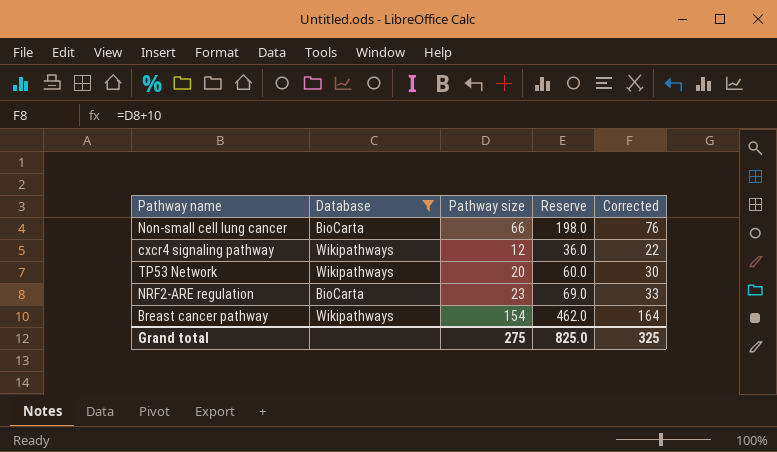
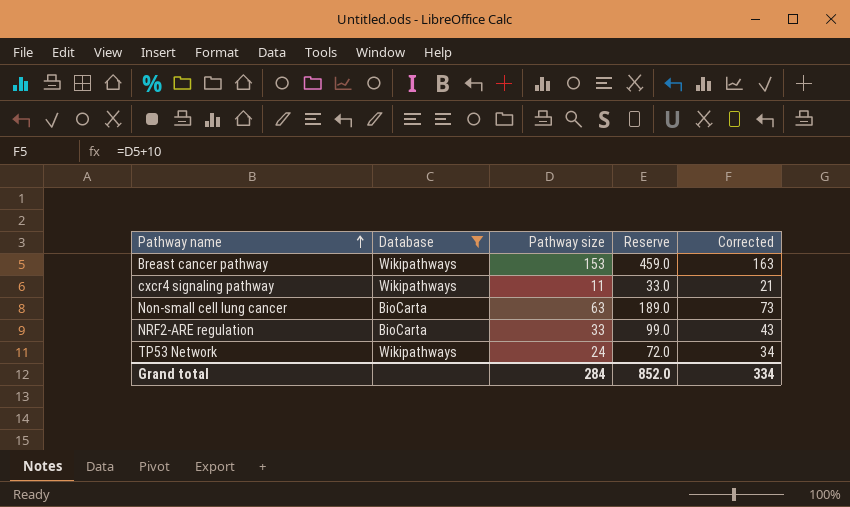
row order: none -> Pathway name ascending
Breast cancer pathway | Pathway size: 154 -> 153
Breast cancer pathway | Reserve: 462.0 -> 459.0
Breast cancer pathway | Corrected: 164 -> 163
cxcr4 signaling pathway | Pathway size: 12 -> 11
cxcr4 signaling pathway | Reserve: 36.0 -> 33.0
cxcr4 signaling pathway | Corrected: 22 -> 21
Non-small cell lung cancer | Pathway size: 66 -> 63
Non-small cell lung cancer | Reserve: 198.0 -> 189.0
Non-small cell lung cancer | Corrected: 76 -> 73
NRF2-ARE regulation | Pathway size: 23 -> 33
NRF2-ARE regulation | Reserve: 69.0 -> 99.0
NRF2-ARE regulation | Corrected: 33 -> 43
TP53 Network | Pathway size: 20 -> 24
TP53 Network | Reserve: 60.0 -> 72.0
TP53 Network | Corrected: 30 -> 34
Grand total | Pathway size: 275 -> 284
Grand total | Reserve: 825.0 -> 852.0
Grand total | Corrected: 325 -> 334

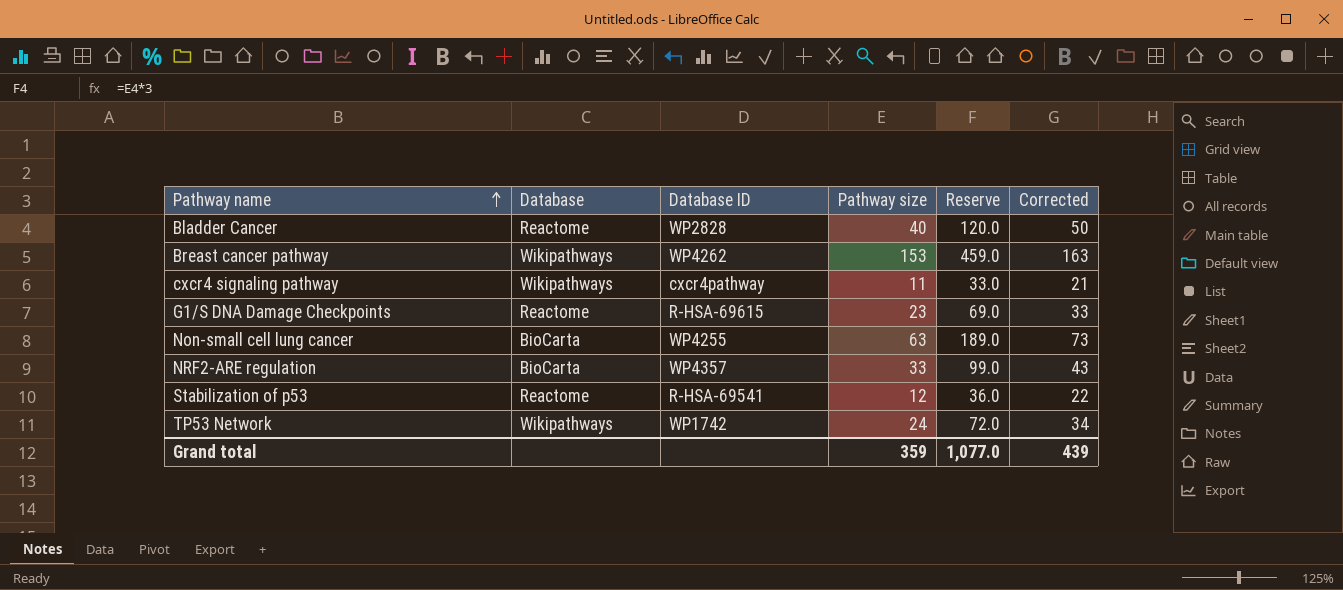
filter: Database != Reactome -> none
column Database ID | position: none -> 3
Grand total | Pathway size: 284 -> 359
Grand total | Reserve: 852.0 -> 1,077.0
Grand total | Corrected: 334 -> 439

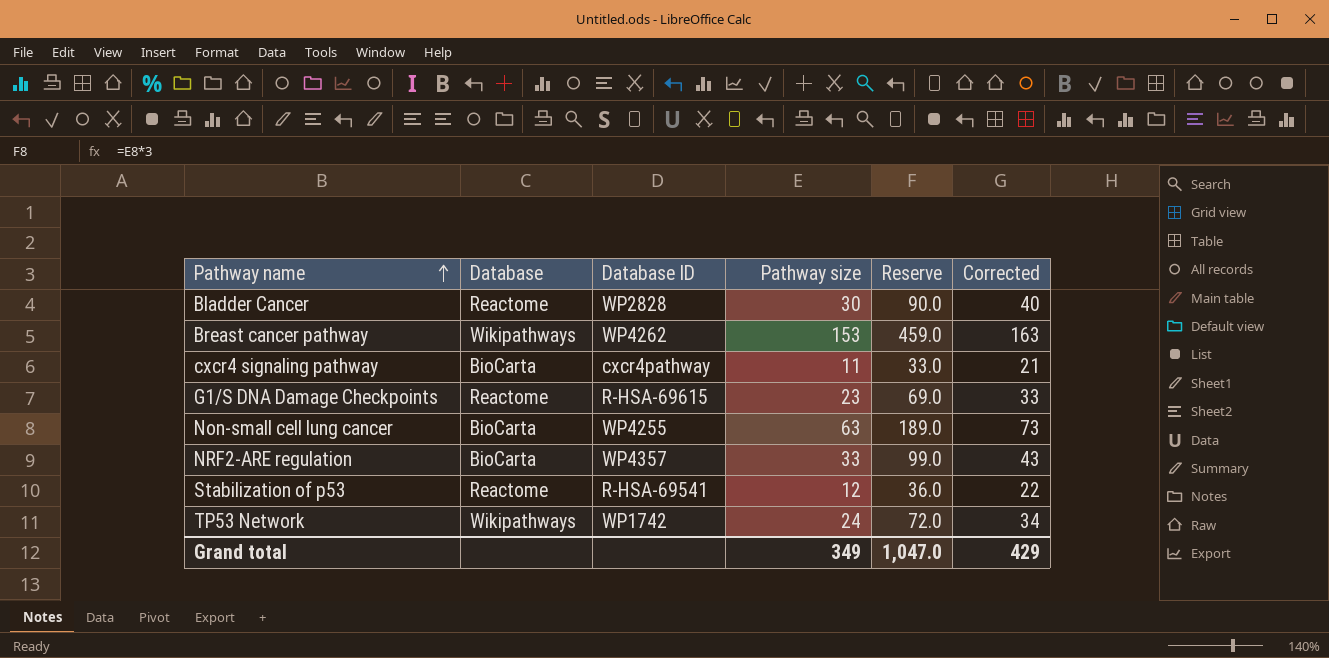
Bladder Cancer | Pathway size: 40 -> 30
Bladder Cancer | Reserve: 120.0 -> 90.0
Bladder Cancer | Corrected: 50 -> 40
cxcr4 signaling pathway | Database: Wikipathways -> BioCarta
Grand total | Pathway size: 359 -> 349
Grand total | Reserve: 1,077.0 -> 1,047.0
Grand total | Corrected: 439 -> 429

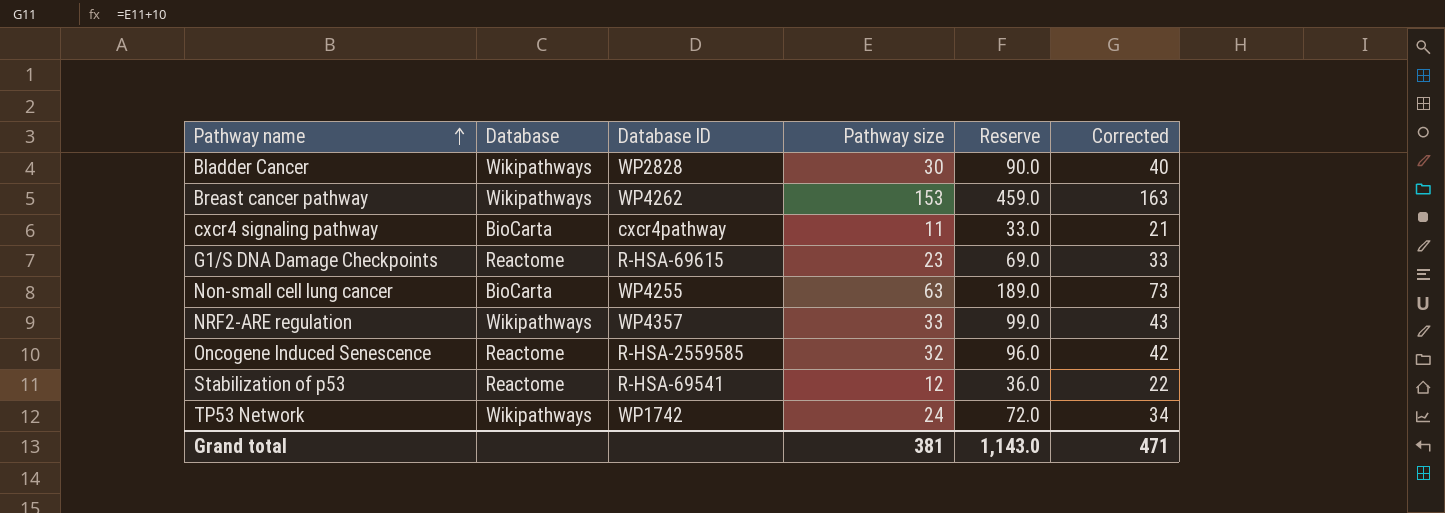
Bladder Cancer | Database: Reactome -> Wikipathways
NRF2-ARE regulation | Database: BioCarta -> Wikipathways
row Oncogene Induced Senescence: none -> Reactome | R-HSA-2559585 | 32 | 96.0 | 42
Grand total | Pathway size: 349 -> 381
Grand total | Reserve: 1,047.0 -> 1,143.0
Grand total | Corrected: 429 -> 471

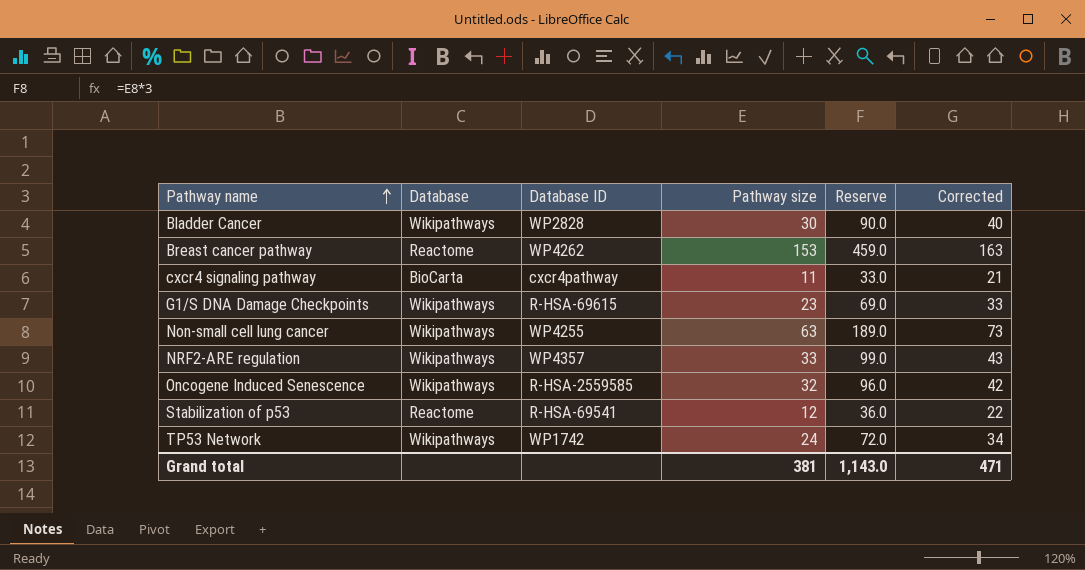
Breast cancer pathway | Database: Wikipathways -> Reactome
G1/S DNA Damage Checkpoints | Database: Reactome -> Wikipathways
Non-small cell lung cancer | Database: BioCarta -> Wikipathways
Oncogene Induced Senescence | Database: Reactome -> Wikipathways

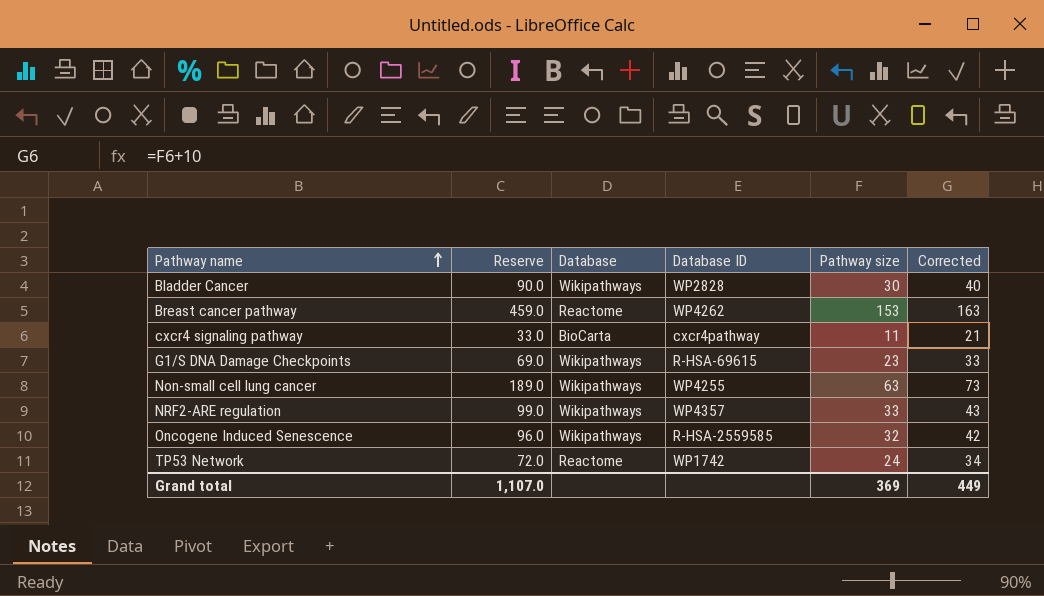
column Reserve | position: 5 -> 2
row Stabilization of p53: Reactome | R-HSA-69541 | 12 | 36.0 | 22 -> none
TP53 Network | Database: Wikipathways -> Reactome
Grand total | Reserve: 1,143.0 -> 1,107.0
Grand total | Pathway size: 381 -> 369
Grand total | Corrected: 471 -> 449

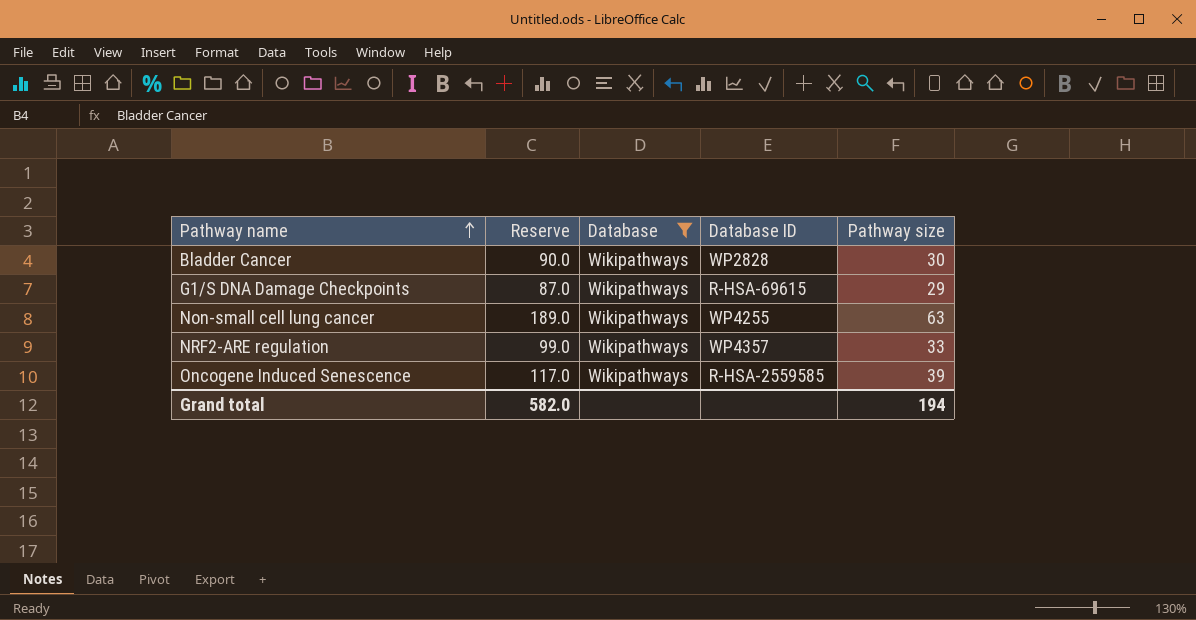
filter: none -> Database = Wikipathways
column Corrected | formula: [Pathway size] + 10 -> none
G1/S DNA Damage Checkpoints | Reserve: 69.0 -> 87.0
G1/S DNA Damage Checkpoints | Pathway size: 23 -> 29
Oncogene Induced Senescence | Reserve: 96.0 -> 117.0
Oncogene Induced Senescence | Pathway size: 32 -> 39
Grand total | Reserve: 1,107.0 -> 582.0
Grand total | Pathway size: 369 -> 194

